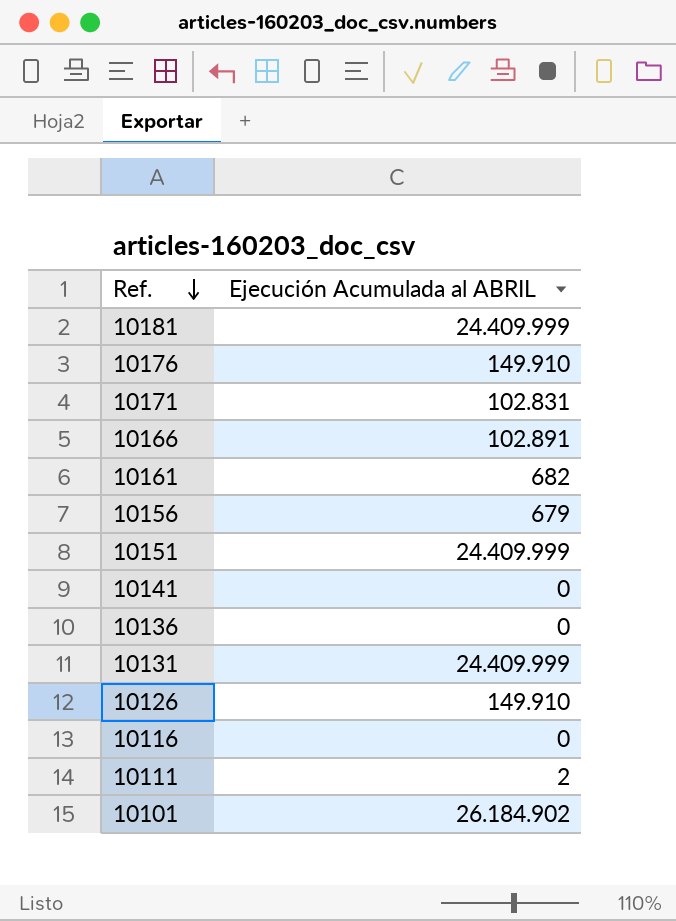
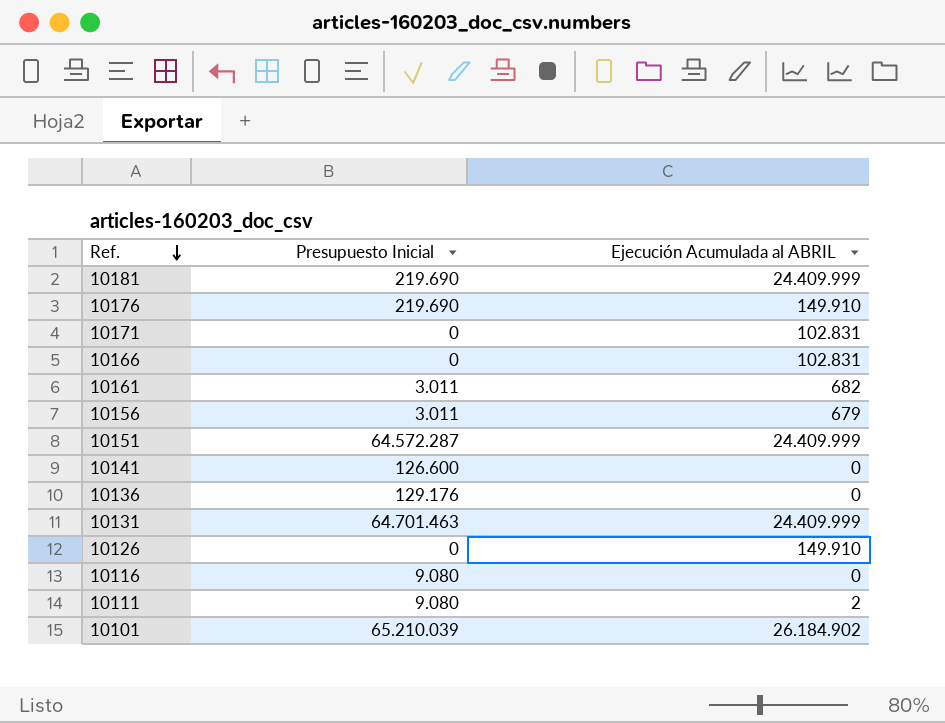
column Presupuesto Inicial | position: none -> 2
10166 | Ejecución Acumulada al ABRIL: 102.891 -> 102.831

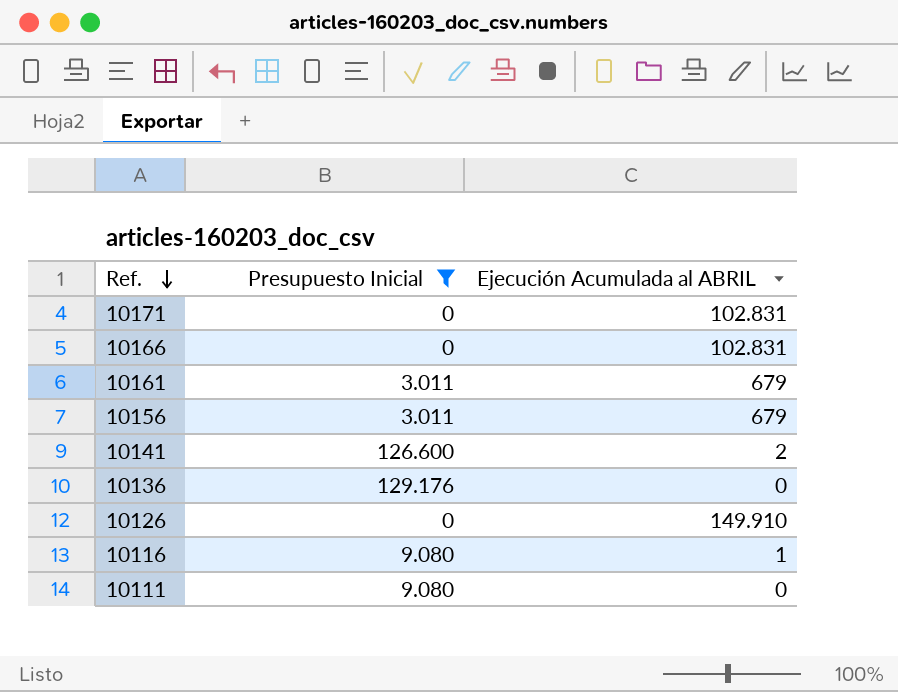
filter: none -> Presupuesto Inicial <= 129.176
10161 | Ejecución Acumulada al ABRIL: 682 -> 679
10141 | Ejecución Acumulada al ABRIL: 0 -> 2
10116 | Ejecución Acumulada al ABRIL: 0 -> 1
10111 | Ejecución Acumulada al ABRIL: 2 -> 0

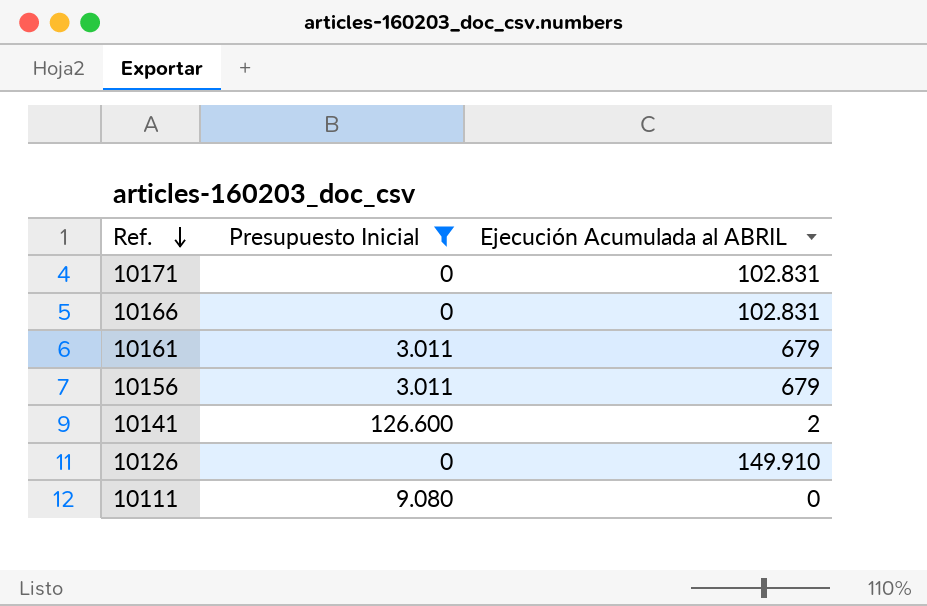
row 10136: 129.176 | 0 -> none
row 10116: 9.080 | 1 -> none

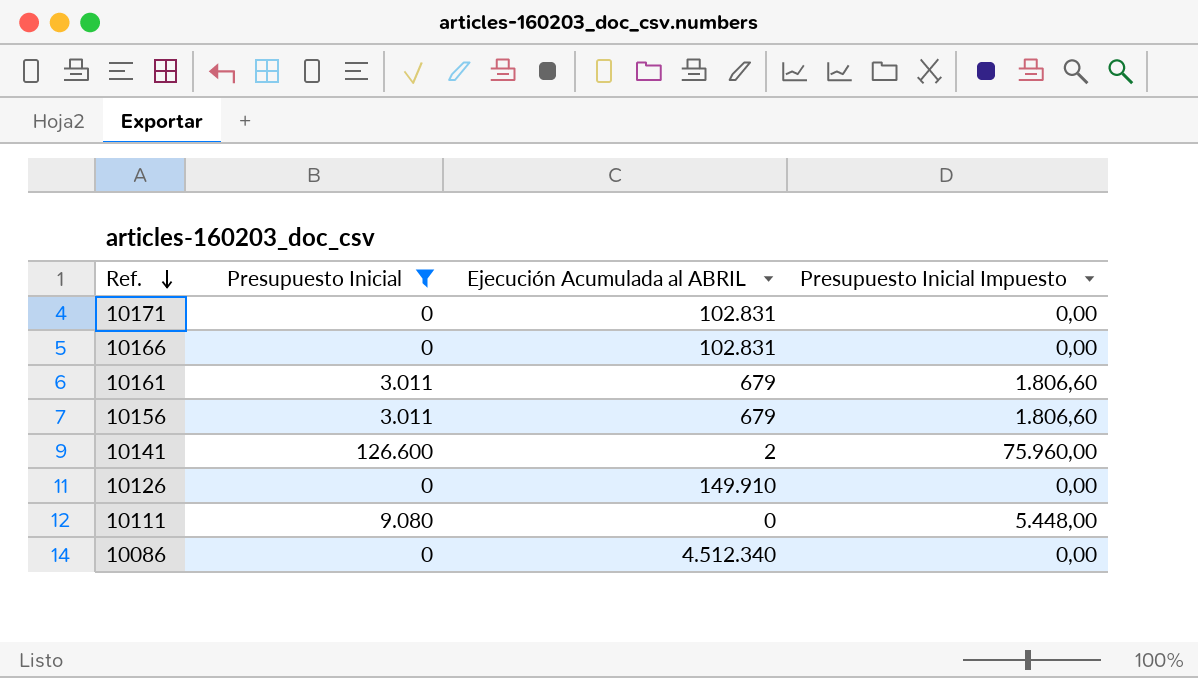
column Presupuesto Inicial Impuesto | formula: none -> [Presupuesto Inicial] * 0,6
row 10086: none -> 0 | 4.512.340 | 0,00

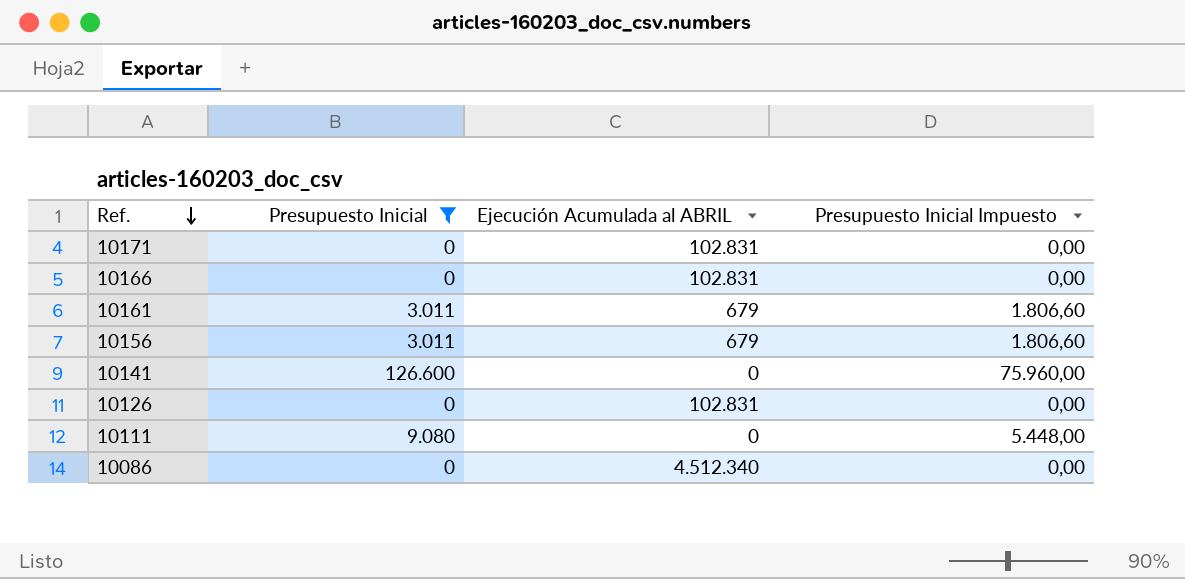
10141 | Ejecución Acumulada al ABRIL: 2 -> 0
10126 | Ejecución Acumulada al ABRIL: 149.910 -> 102.831

